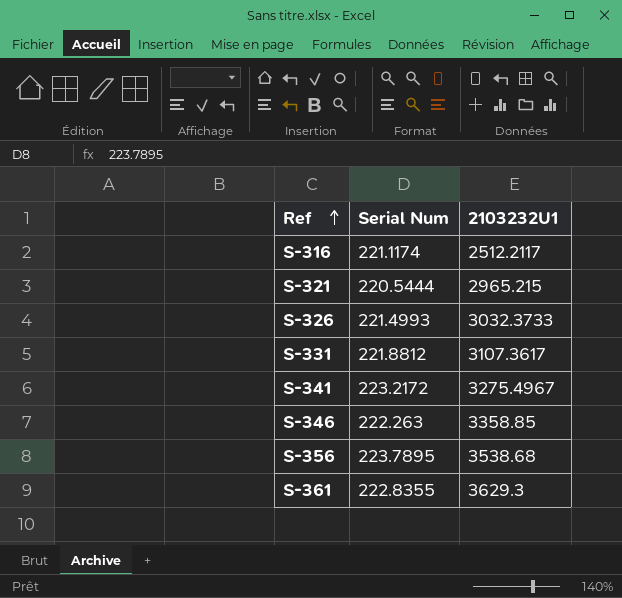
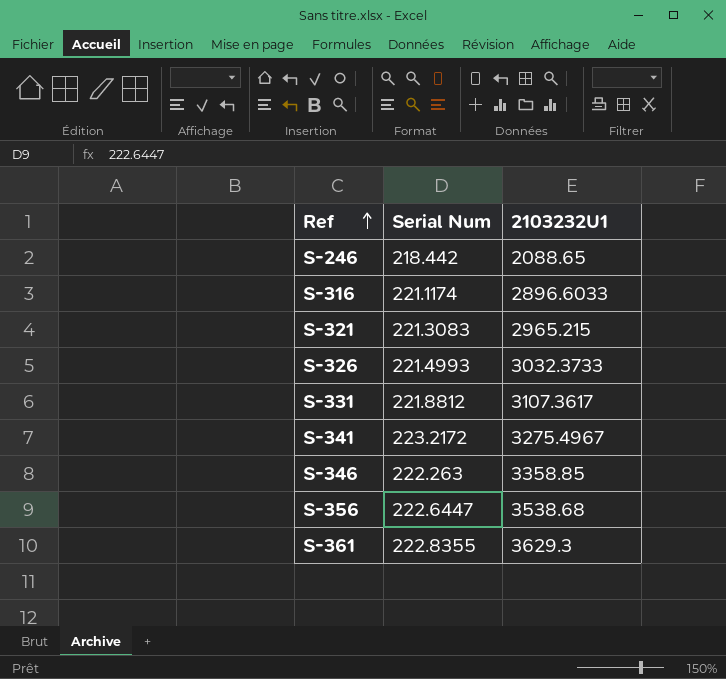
row S-246: none -> 218.442 | 2088.65
S-316 | 2103232U1: 2512.2117 -> 2896.6033
S-321 | Serial Num: 220.5444 -> 221.3083
S-356 | Serial Num: 223.7895 -> 222.6447

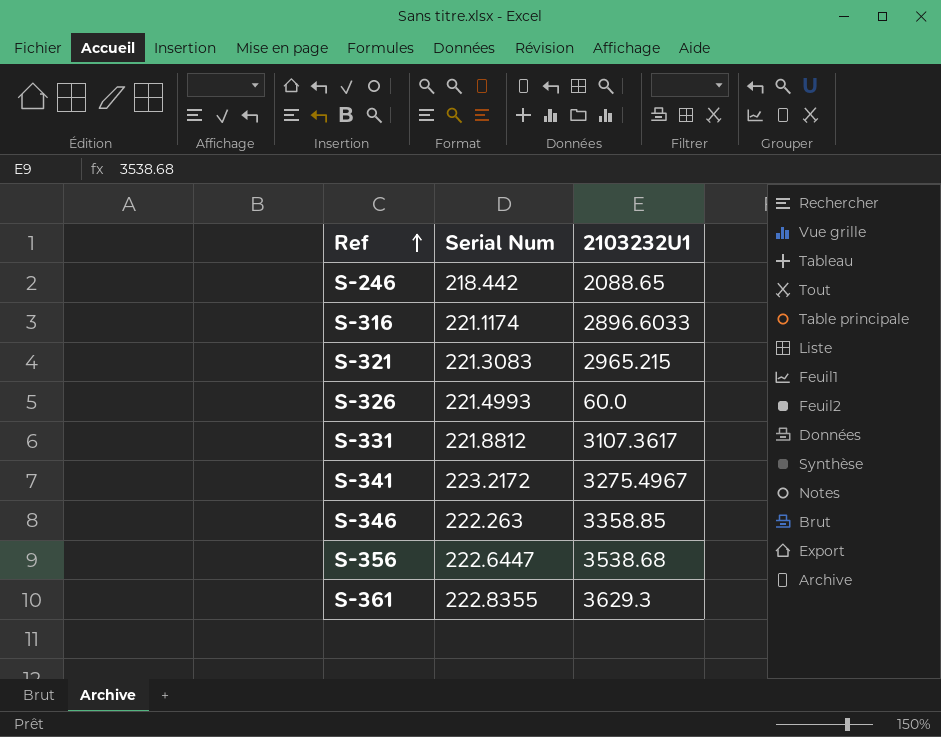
S-326 | 2103232U1: 3032.3733 -> 60.0

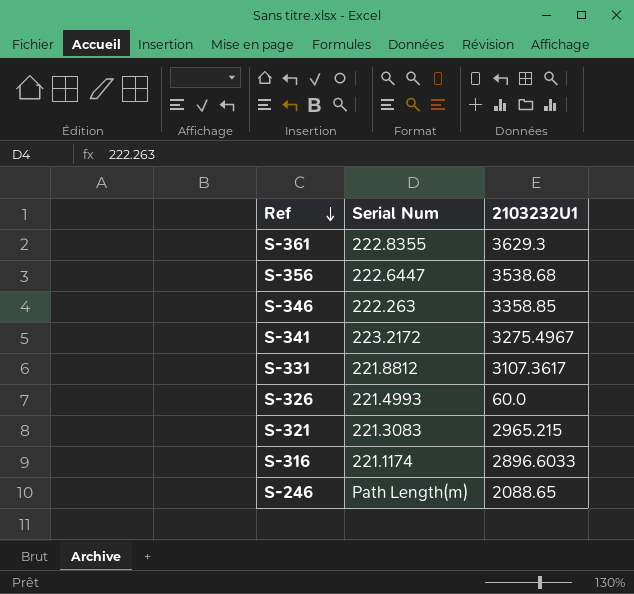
row order: Ref ascending -> Ref descending
S-246 | Serial Num: 218.442 -> Path Length(m)

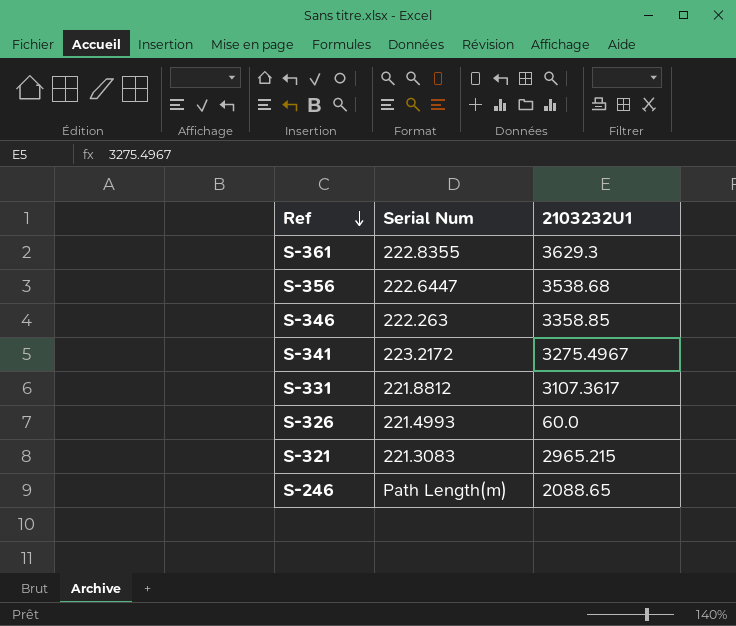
row S-316: 221.1174 | 2896.6033 -> none

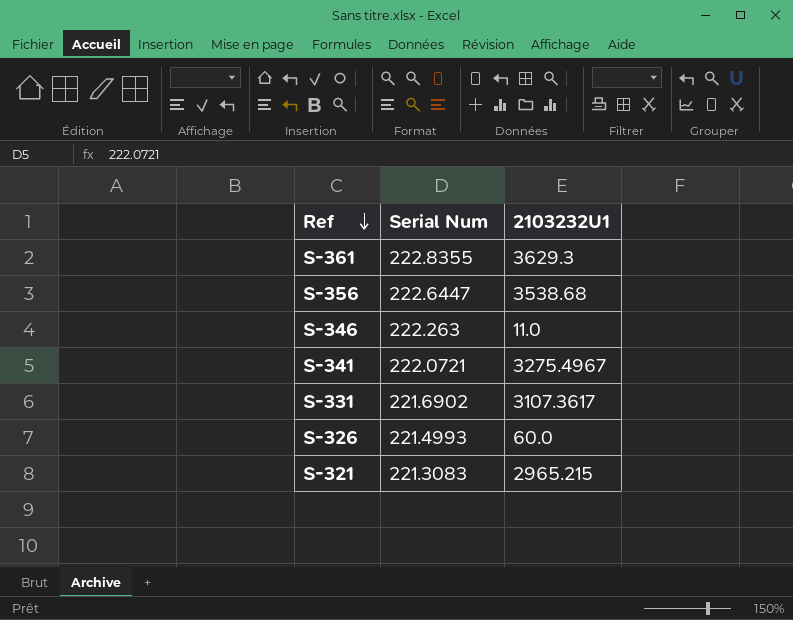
row S-246: Path Length(m) | 2088.65 -> none
S-346 | 2103232U1: 3358.85 -> 11.0
S-341 | Serial Num: 223.2172 -> 222.0721
S-331 | Serial Num: 221.8812 -> 221.6902

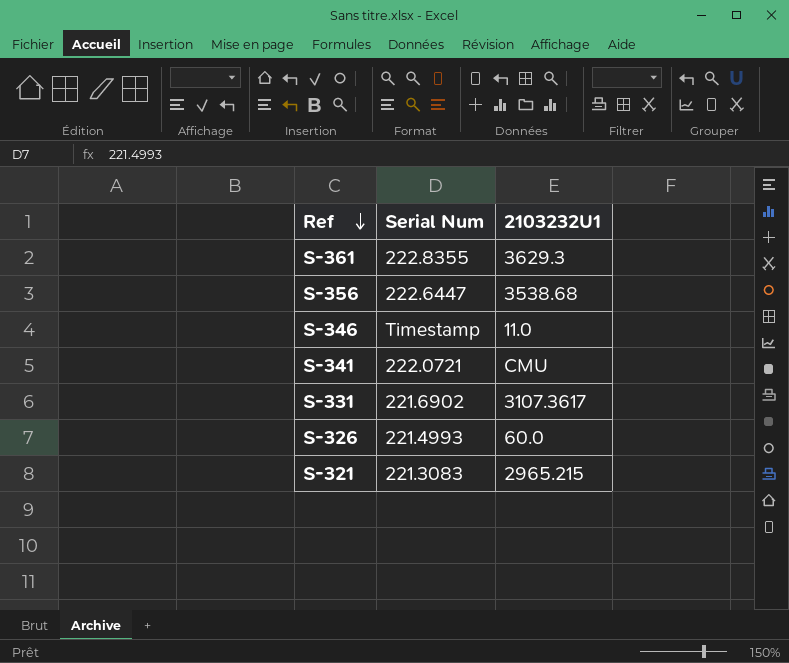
S-346 | Serial Num: 222.263 -> Timestamp
S-341 | 2103232U1: 3275.4967 -> CMU

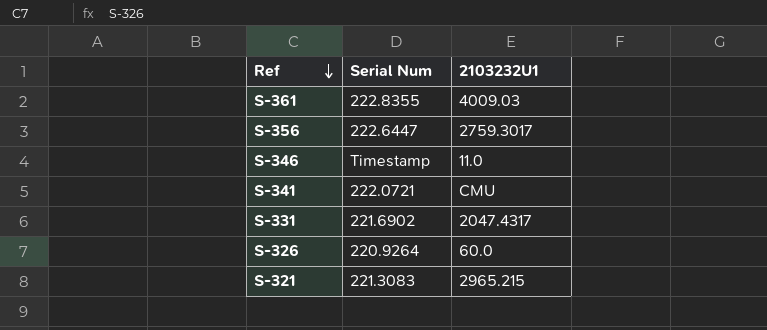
S-361 | 2103232U1: 3629.3 -> 4009.03
S-356 | 2103232U1: 3538.68 -> 2759.3017
S-331 | 2103232U1: 3107.3617 -> 2047.4317
S-326 | Serial Num: 221.4993 -> 220.9264

